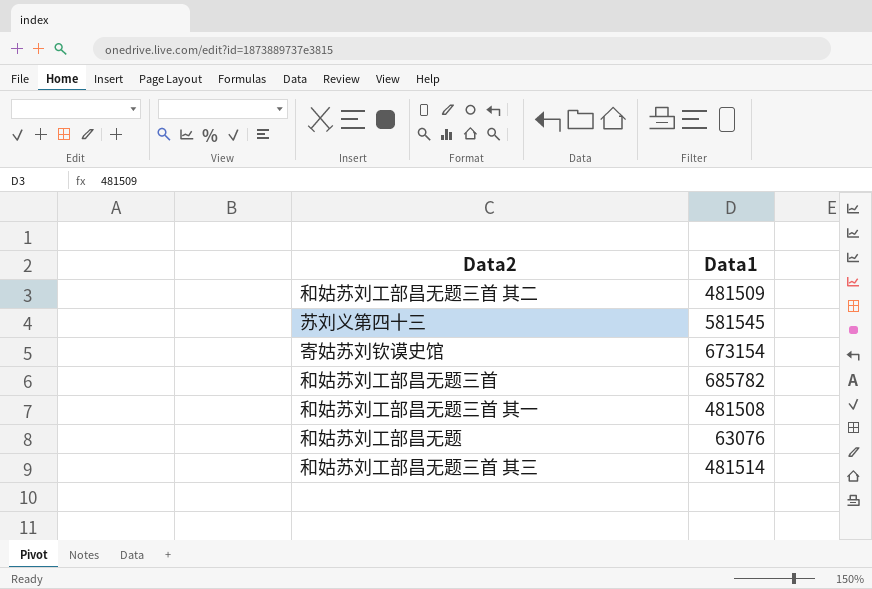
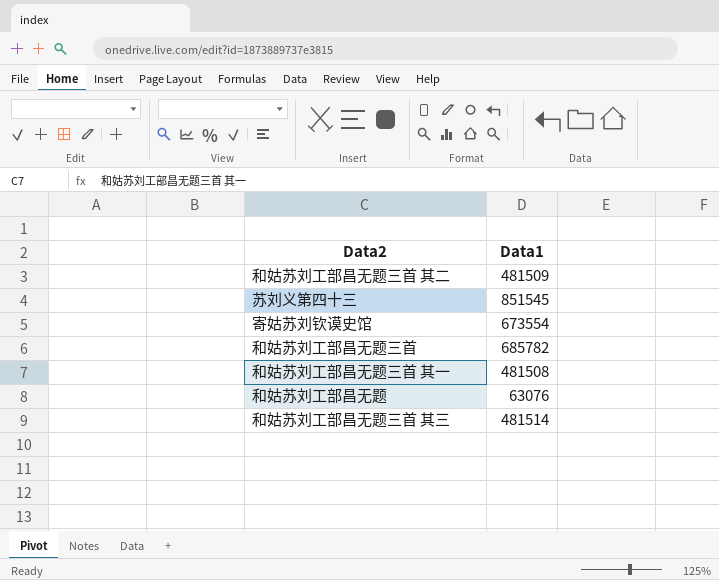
苏刘义第四十三 | Data1: 581545 -> 851545
寄姑苏刘钦谟史馆 | Data1: 673154 -> 673554

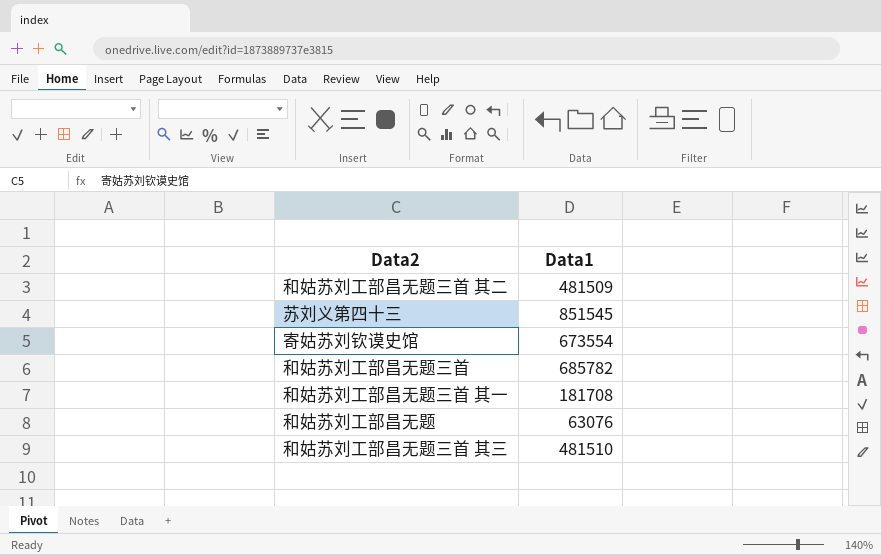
和姑苏刘工部昌无题三首 其一 | Data1: 481508 -> 181708
和姑苏刘工部昌无题三首 其三 | Data1: 481514 -> 481510

